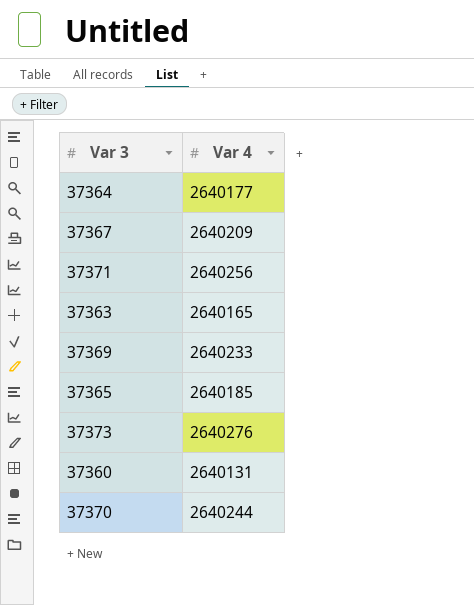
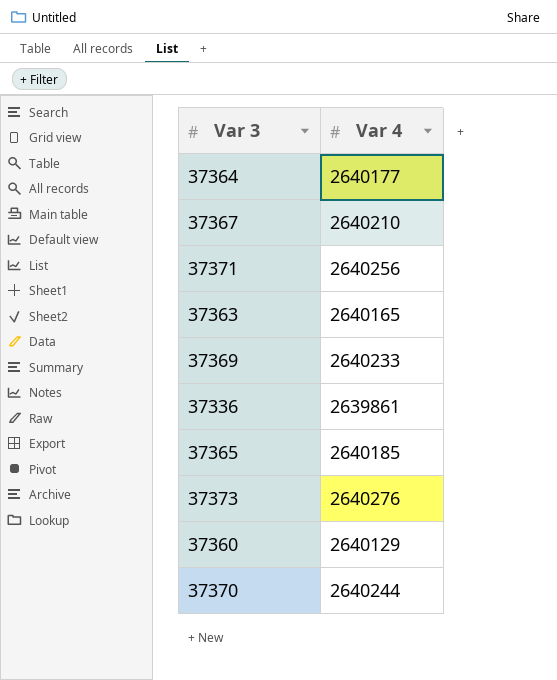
37367 | Var 4: 2640209 -> 2640210
row 37336: none -> 2639861
37360 | Var 4: 2640131 -> 2640129

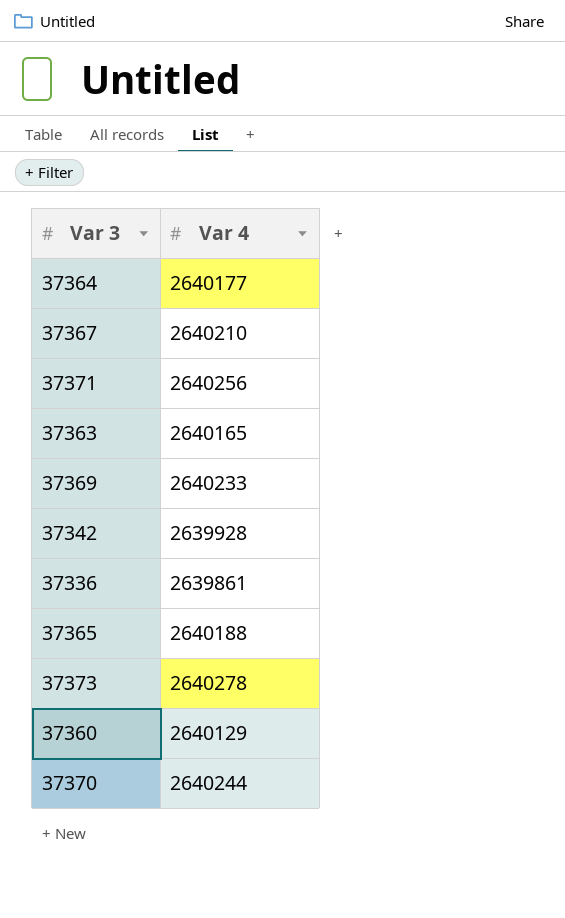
row 37342: none -> 2639928
37365 | Var 4: 2640185 -> 2640188
37373 | Var 4: 2640276 -> 2640278

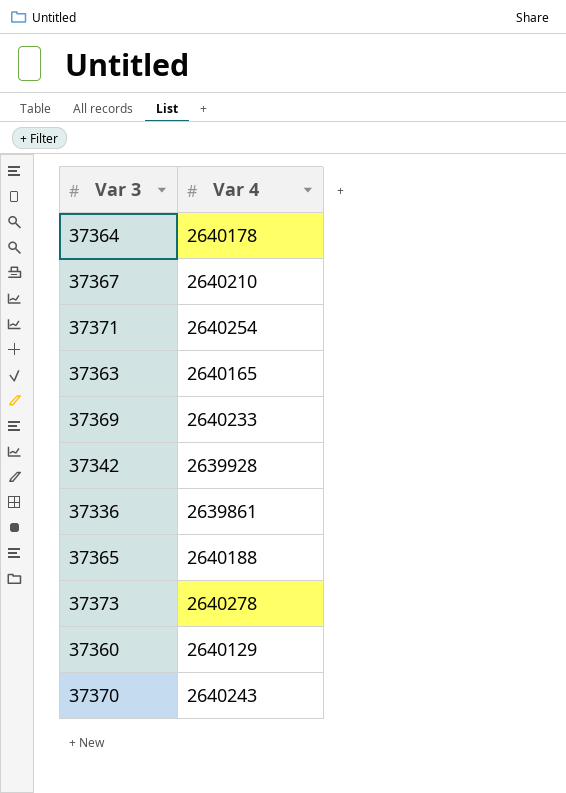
37364 | Var 4: 2640177 -> 2640178
37371 | Var 4: 2640256 -> 2640254
37370 | Var 4: 2640244 -> 2640243

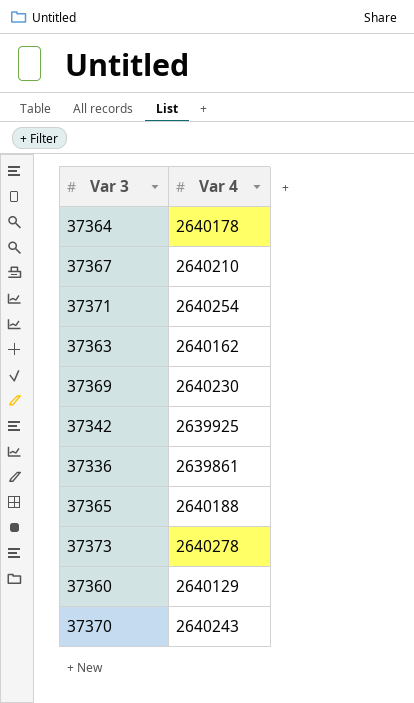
37363 | Var 4: 2640165 -> 2640162
37369 | Var 4: 2640233 -> 2640230
37342 | Var 4: 2639928 -> 2639925

